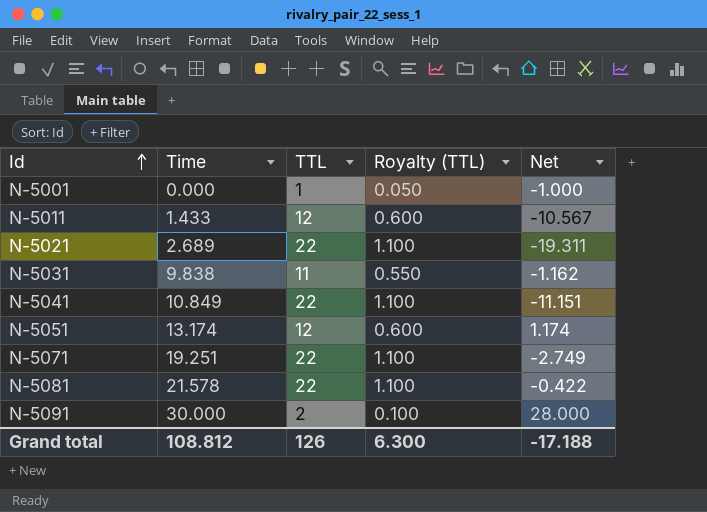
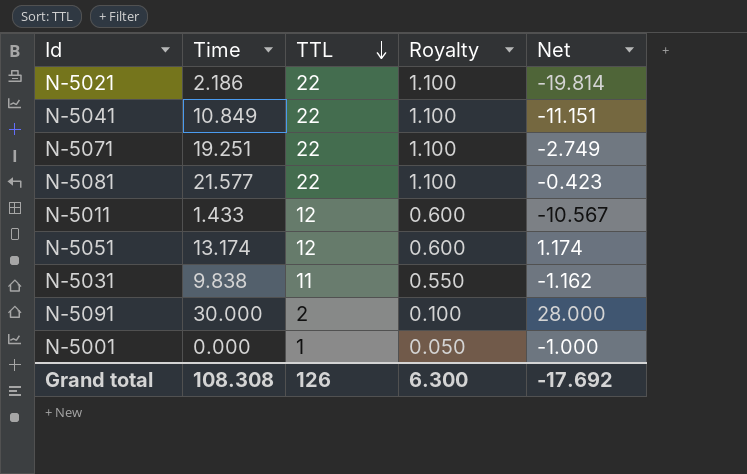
row order: Id ascending -> TTL descending
column name: Royalty (TTL) -> Royalty
N-5021 | Time: 2.689 -> 2.186
N-5021 | Net: -19.311 -> -19.814
N-5081 | Time: 21.578 -> 21.577
N-5081 | Net: -0.422 -> -0.423
Grand total | Time: 108.812 -> 108.308
Grand total | Net: -17.188 -> -17.692

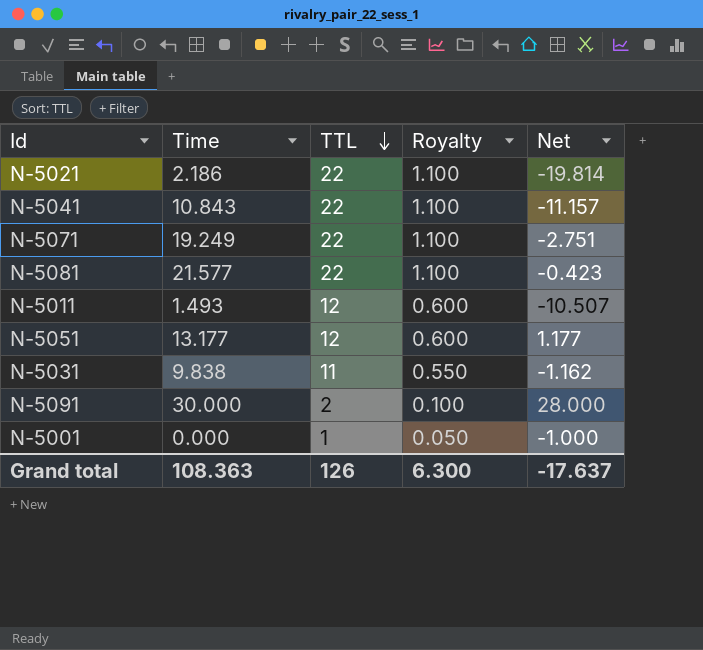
N-5041 | Time: 10.849 -> 10.843
N-5041 | Net: -11.151 -> -11.157
N-5071 | Time: 19.251 -> 19.249
N-5071 | Net: -2.749 -> -2.751
N-5011 | Time: 1.433 -> 1.493
N-5011 | Net: -10.567 -> -10.507
N-5051 | Time: 13.174 -> 13.177
N-5051 | Net: 1.174 -> 1.177
Grand total | Time: 108.308 -> 108.363
Grand total | Net: -17.692 -> -17.637

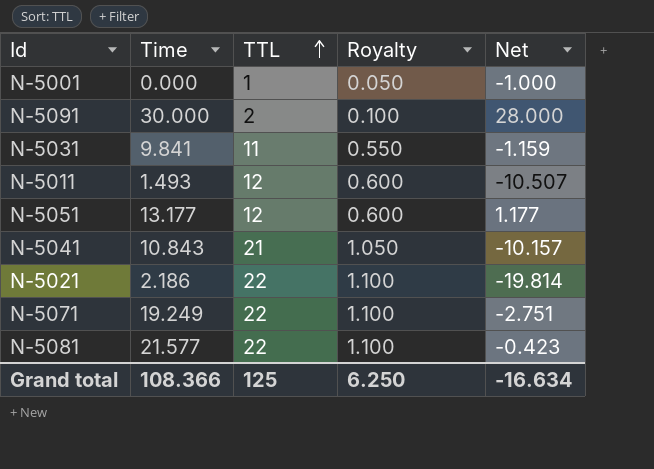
row order: TTL descending -> TTL ascending
N-5031 | Time: 9.838 -> 9.841
N-5031 | Net: -1.162 -> -1.159
N-5041 | TTL: 22 -> 21
N-5041 | Royalty: 1.100 -> 1.050
N-5041 | Net: -11.157 -> -10.157
Grand total | Time: 108.363 -> 108.366
Grand total | TTL: 126 -> 125
Grand total | Royalty: 6.300 -> 6.250
Grand total | Net: -17.637 -> -16.634

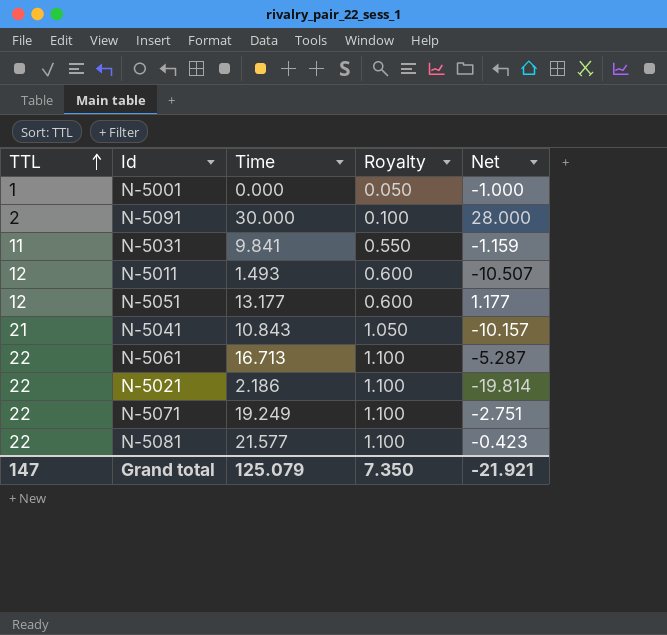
column TTL | position: 3 -> 1
row N-5061: none -> 22 | 16.713 | 1.100 | -5.287
Grand total | TTL: 125 -> 147
Grand total | Time: 108.366 -> 125.079
Grand total | Royalty: 6.250 -> 7.350
Grand total | Net: -16.634 -> -21.921

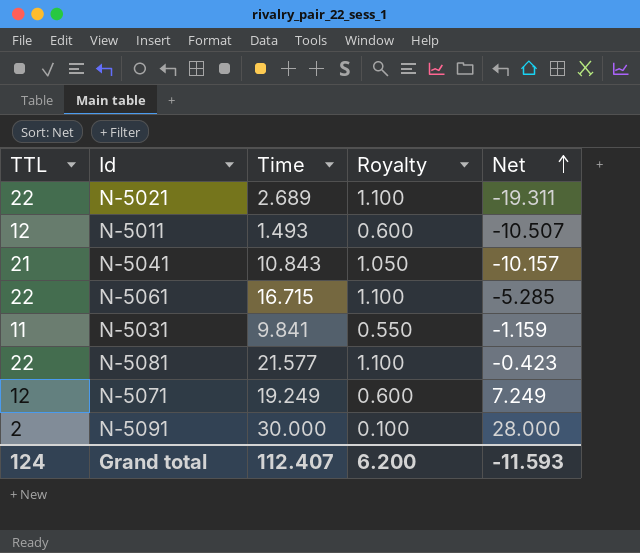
row order: TTL ascending -> Net ascending
row N-5001: 1 | 0.000 | 0.050 | -1.000 -> none
row N-5051: 12 | 13.177 | 0.600 | 1.177 -> none
N-5021 | Time: 2.186 -> 2.689
N-5021 | Net: -19.814 -> -19.311
N-5061 | Time: 16.713 -> 16.715
N-5061 | Net: -5.287 -> -5.285
N-5071 | TTL: 22 -> 12
N-5071 | Royalty: 1.100 -> 0.600
N-5071 | Net: -2.751 -> 7.249
Grand total | TTL: 147 -> 124
Grand total | Time: 125.079 -> 112.407
Grand total | Royalty: 7.350 -> 6.200
Grand total | Net: -21.921 -> -11.593

